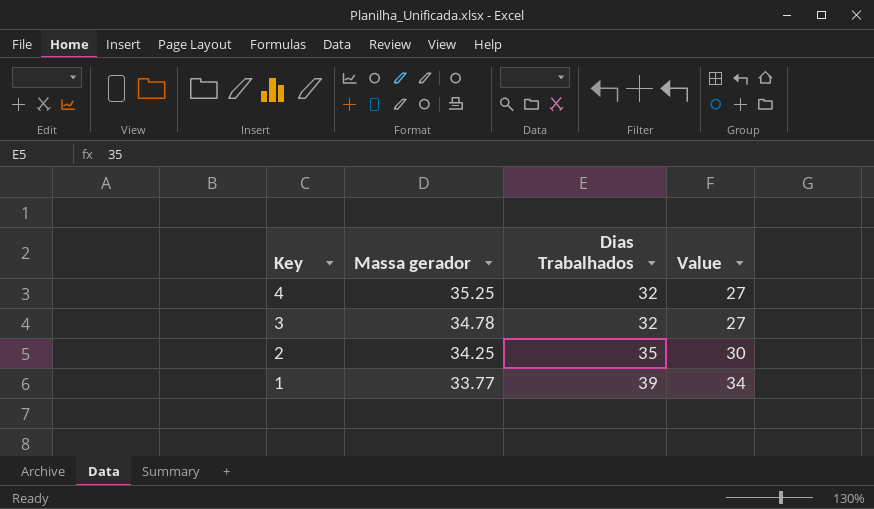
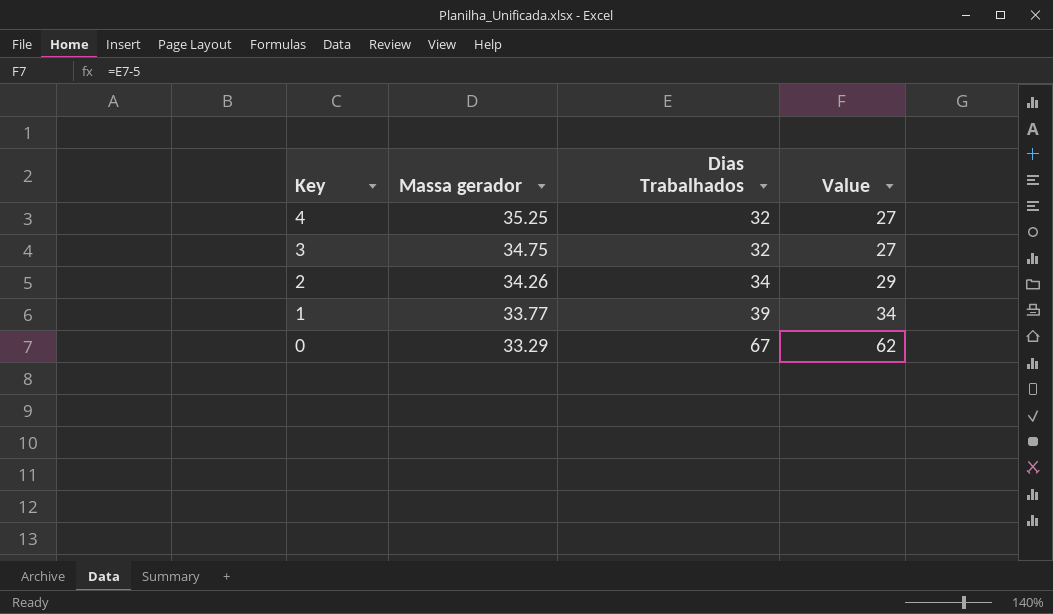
3 | Massa gerador: 34.78 -> 34.75
2 | Massa gerador: 34.25 -> 34.26
2 | Dias Trabalhados: 35 -> 34
2 | Value: 30 -> 29
row 0: none -> 33.29 | 67 | 62

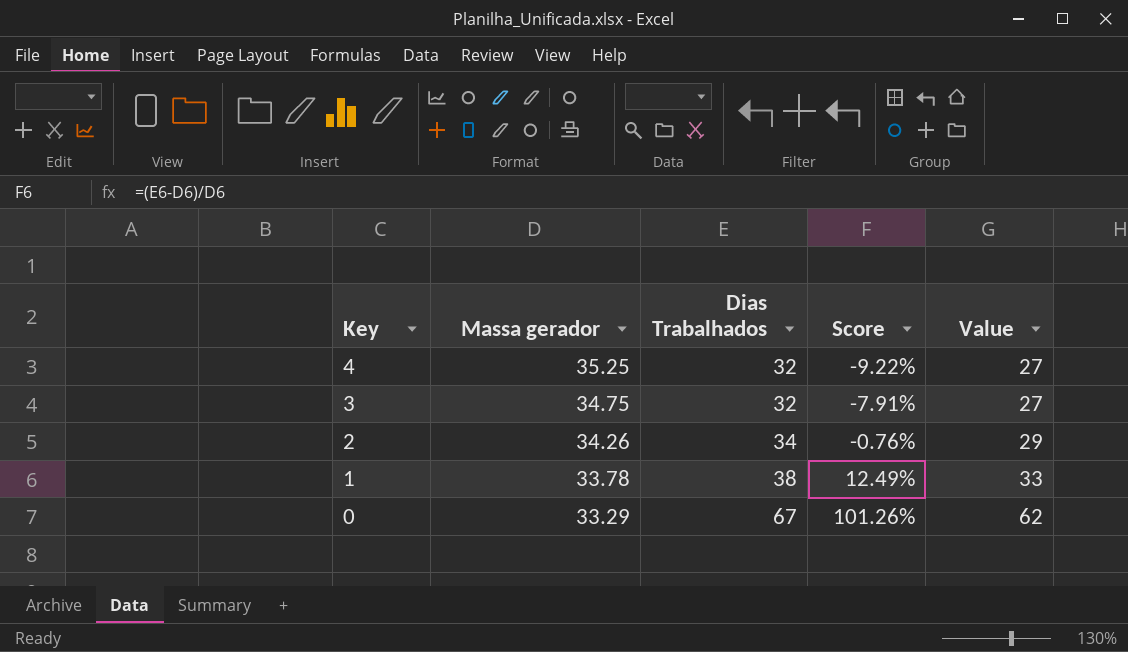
column Score | formula: none -> ([Dias Trabalhados] - [Massa gerador]) / [Massa gerador]
1 | Massa gerador: 33.77 -> 33.78
1 | Dias Trabalhados: 39 -> 38
1 | Value: 34 -> 33

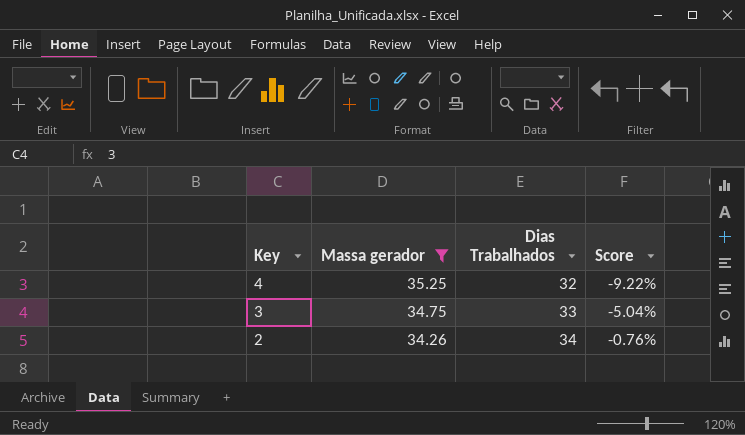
filter: none -> Massa gerador >= 34.26
column Value | formula: [Dias Trabalhados] - 5 -> none
3 | Dias Trabalhados: 32 -> 33
3 | Score: -7.91% -> -5.04%

